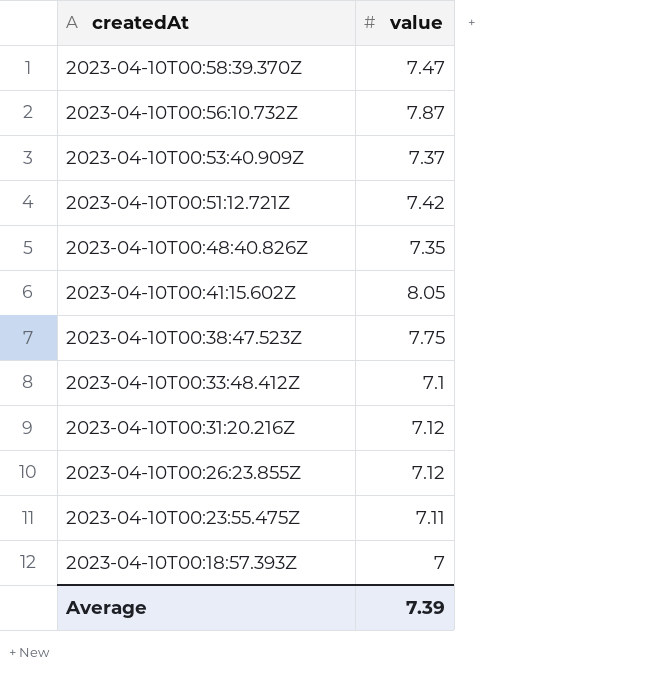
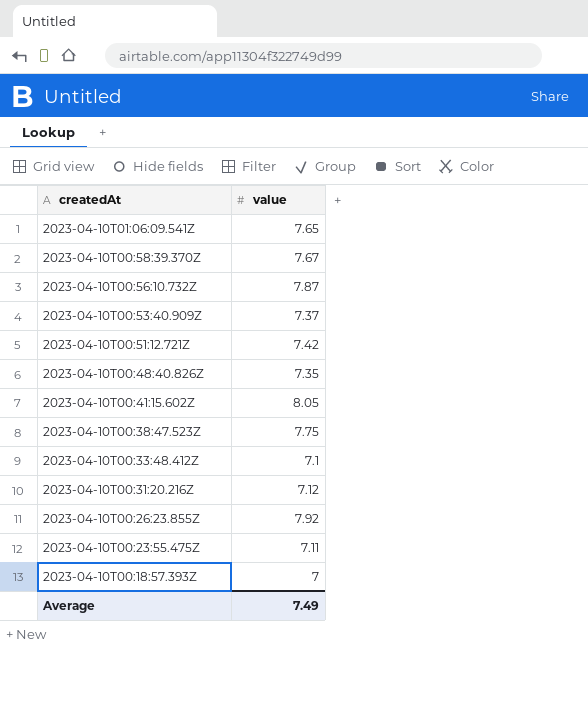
row 2023-04-10T01:06:09.541Z: none -> 7.65
2023-04-10T00:58:39.370Z | value: 7.47 -> 7.67
2023-04-10T00:26:23.855Z | value: 7.12 -> 7.92
Average | value: 7.39 -> 7.49

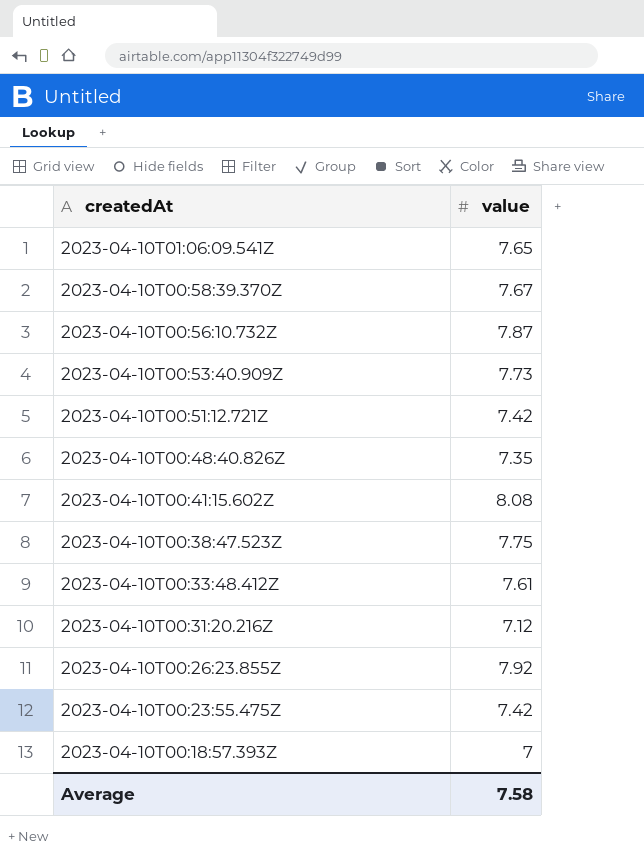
2023-04-10T00:53:40.909Z | value: 7.37 -> 7.73
2023-04-10T00:41:15.602Z | value: 8.05 -> 8.08
2023-04-10T00:33:48.412Z | value: 7.1 -> 7.61
2023-04-10T00:23:55.475Z | value: 7.11 -> 7.42
Average | value: 7.49 -> 7.58

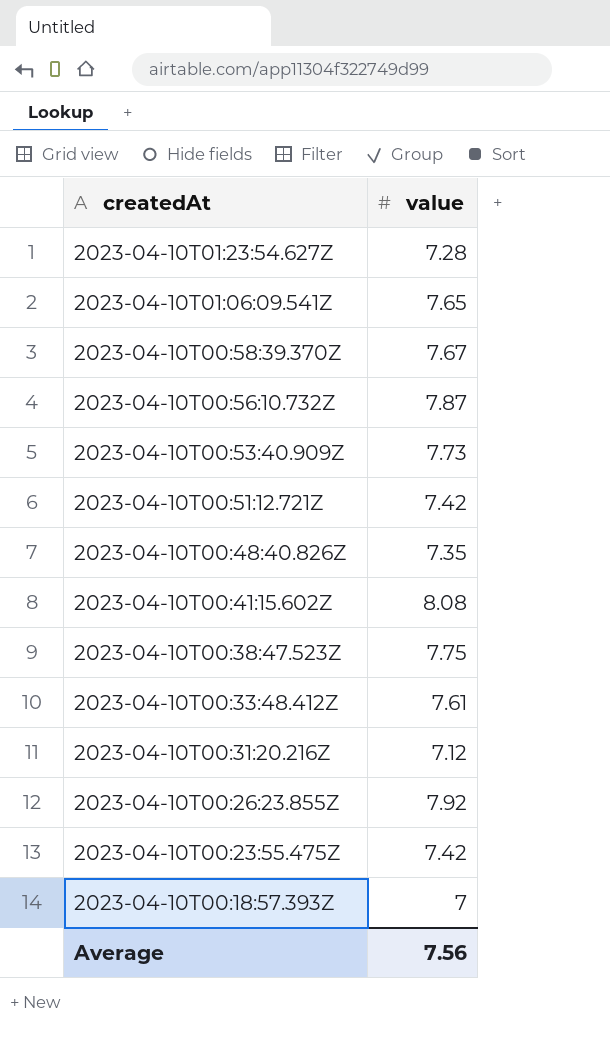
row 2023-04-10T01:23:54.627Z: none -> 7.28
Average | value: 7.58 -> 7.56

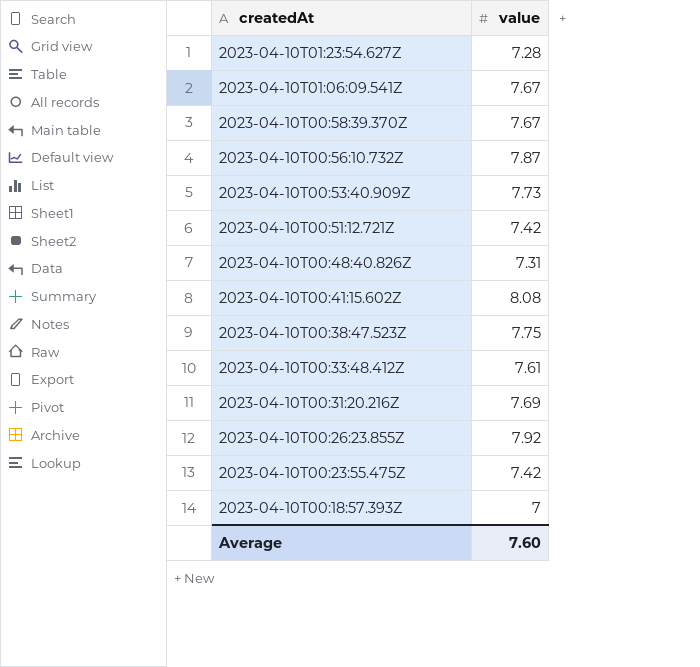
2023-04-10T01:06:09.541Z | value: 7.65 -> 7.67
2023-04-10T00:48:40.826Z | value: 7.35 -> 7.31
2023-04-10T00:31:20.216Z | value: 7.12 -> 7.69
Average | value: 7.56 -> 7.60

